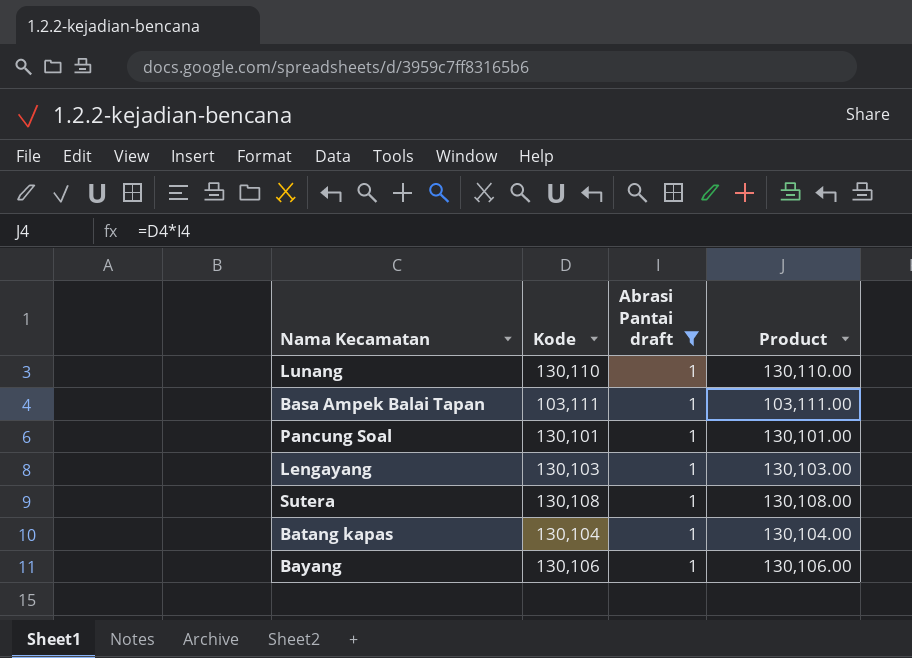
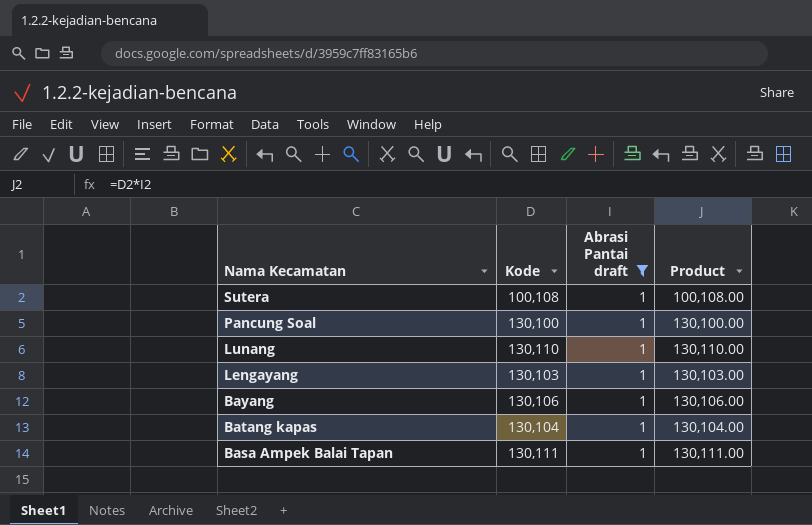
row order: none -> Nama Kecamatan descending
Sutera | Kode: 130,108 -> 100,108
Sutera | Product: 130,108.00 -> 100,108.00
Pancung Soal | Kode: 130,101 -> 130,100
Pancung Soal | Product: 130,101.00 -> 130,100.00
Basa Ampek Balai Tapan | Kode: 103,111 -> 130,111
Basa Ampek Balai Tapan | Product: 103,111.00 -> 130,111.00

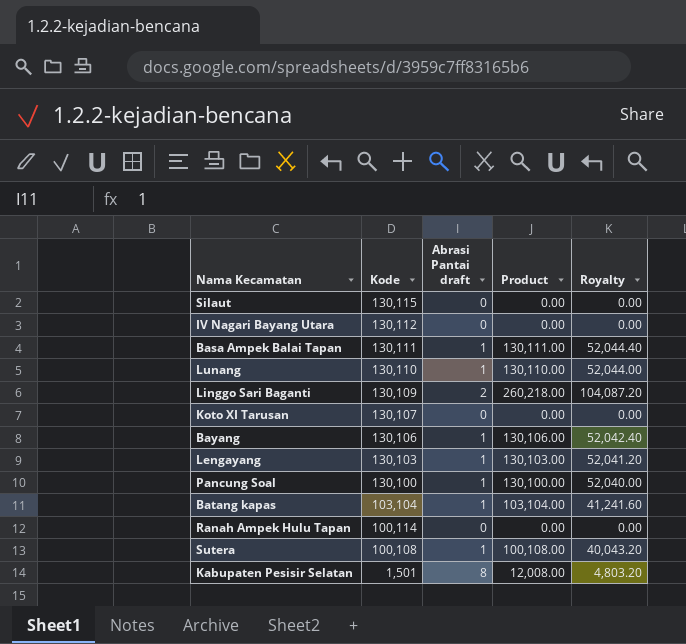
filter: Abrasi Pantai draft = 1 -> none
row order: Nama Kecamatan descending -> Kode descending
column Royalty | formula: none -> [Product] * 0.4
Batang kapas | Kode: 130,104 -> 103,104
Batang kapas | Product: 130,104.00 -> 103,104.00

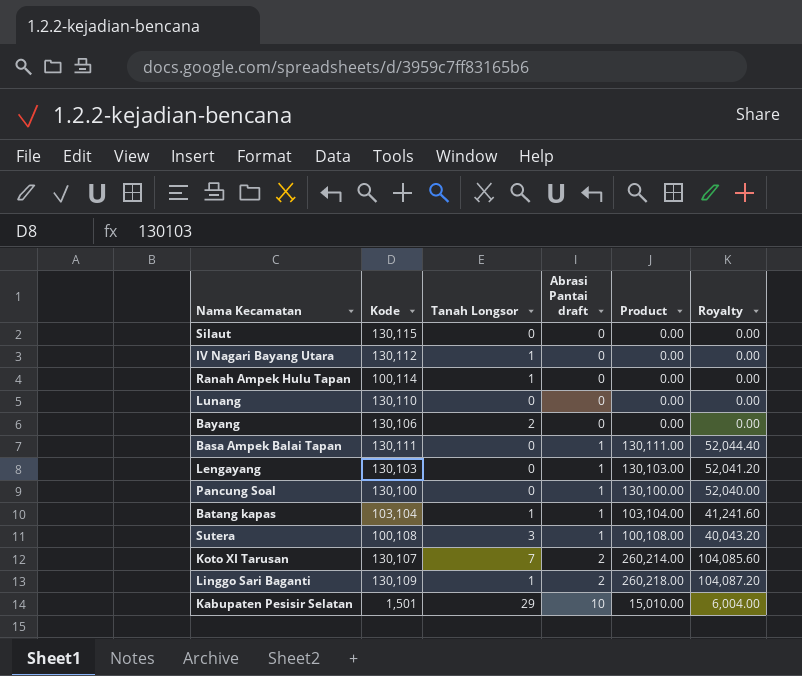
row order: Kode descending -> Abrasi Pantai draft ascending
column Tanah Longsor | position: none -> 3
Lunang | Abrasi Pantai draft: 1 -> 0
Lunang | Product: 130,110.00 -> 0.00
Lunang | Royalty: 52,044.00 -> 0.00
Bayang | Abrasi Pantai draft: 1 -> 0
Bayang | Product: 130,106.00 -> 0.00
Bayang | Royalty: 52,042.40 -> 0.00
Koto XI Tarusan | Abrasi Pantai draft: 0 -> 2
Koto XI Tarusan | Product: 0.00 -> 260,214.00
Koto XI Tarusan | Royalty: 0.00 -> 104,085.60
Kabupaten Pesisir Selatan | Abrasi Pantai draft: 8 -> 10
Kabupaten Pesisir Selatan | Product: 12,008.00 -> 15,010.00
Kabupaten Pesisir Selatan | Royalty: 4,803.20 -> 6,004.00

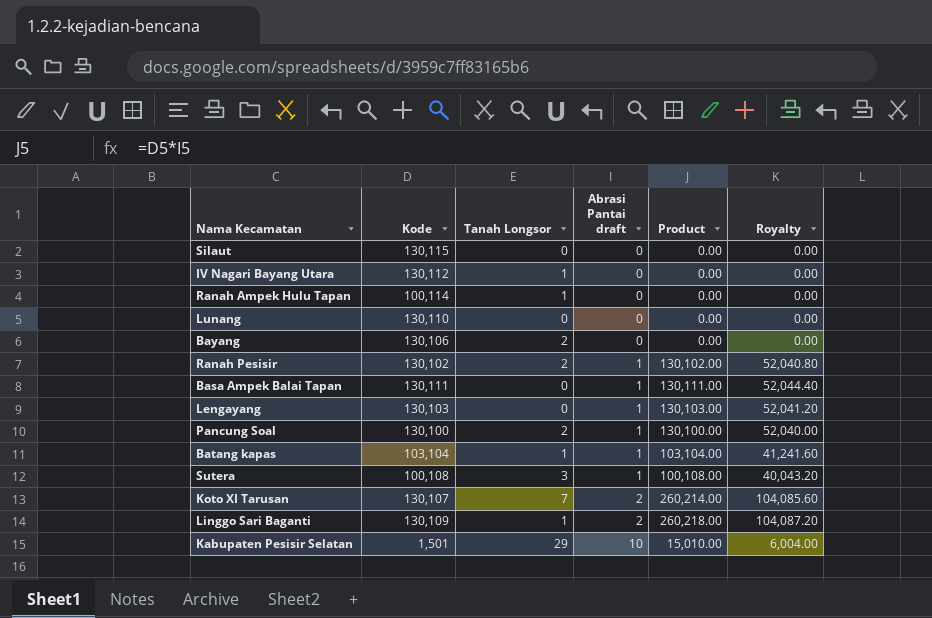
row Ranah Pesisir: none -> 130,102 | 2 | 1 | 130,102.00 | 52,040.80
Pancung Soal | Tanah Longsor: 0 -> 2

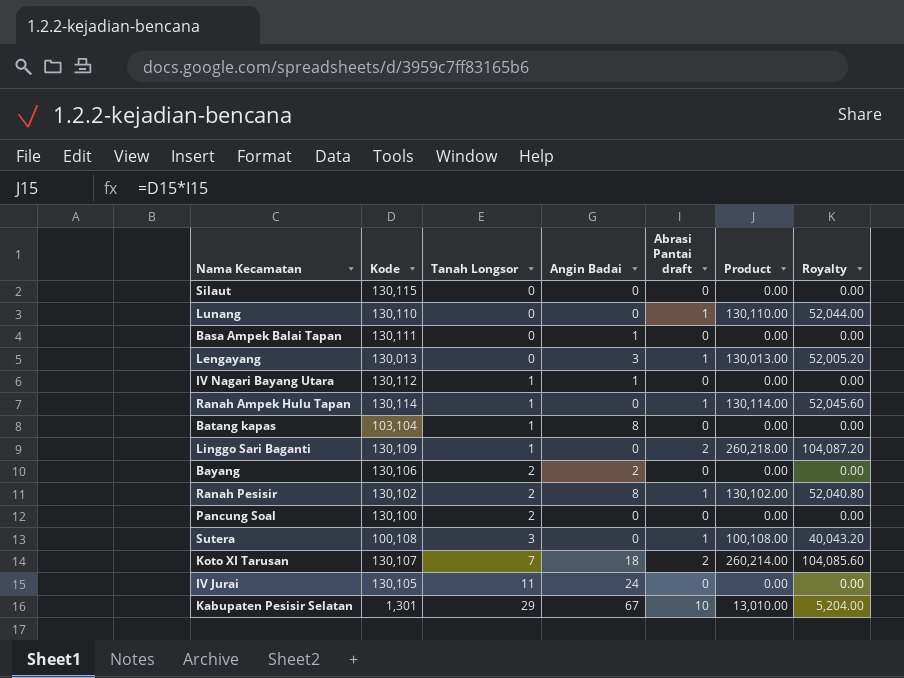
row order: Abrasi Pantai draft ascending -> Tanah Longsor ascending
column Angin Badai | position: none -> 4
Lunang | Abrasi Pantai draft: 0 -> 1
Lunang | Product: 0.00 -> 130,110.00
Lunang | Royalty: 0.00 -> 52,044.00
Basa Ampek Balai Tapan | Abrasi Pantai draft: 1 -> 0
Basa Ampek Balai Tapan | Product: 130,111.00 -> 0.00
Basa Ampek Balai Tapan | Royalty: 52,044.40 -> 0.00
Lengayang | Kode: 130,103 -> 130,013
Lengayang | Product: 130,103.00 -> 130,013.00
Lengayang | Royalty: 52,041.20 -> 52,005.20
Ranah Ampek Hulu Tapan | Kode: 100,114 -> 130,114
Ranah Ampek Hulu Tapan | Abrasi Pantai draft: 0 -> 1
Ranah Ampek Hulu Tapan | Product: 0.00 -> 130,114.00
Ranah Ampek Hulu Tapan | Royalty: 0.00 -> 52,045.60
Batang kapas | Abrasi Pantai draft: 1 -> 0
Batang kapas | Product: 103,104.00 -> 0.00
Batang kapas | Royalty: 41,241.60 -> 0.00
Pancung Soal | Abrasi Pantai draft: 1 -> 0
Pancung Soal | Product: 130,100.00 -> 0.00
Pancung Soal | Royalty: 52,040.00 -> 0.00
row IV Jurai: none -> 130,105 | 11 | 24 | 0 | 0.00 | 0.00
Kabupaten Pesisir Selatan | Kode: 1,501 -> 1,301
Kabupaten Pesisir Selatan | Product: 15,010.00 -> 13,010.00
Kabupaten Pesisir Selatan | Royalty: 6,004.00 -> 5,204.00

